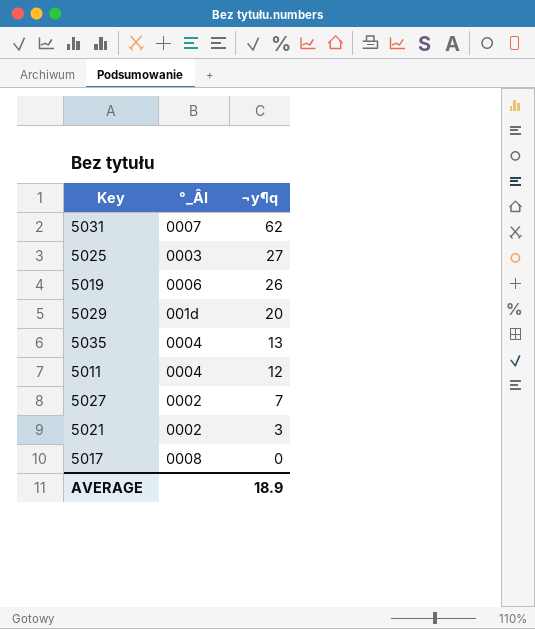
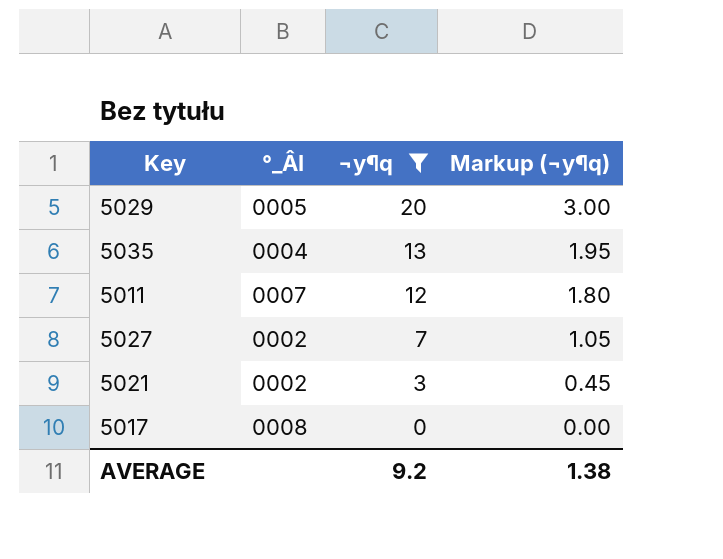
filter: none -> ¬y¶q <= 20
column Markup (¬y¶q) | formula: none -> [¬y¶q] * 0.15
5029 | °_ÂI: 001d -> 0005
5011 | °_ÂI: 0004 -> 0007
AVERAGE | ¬y¶q: 18.9 -> 9.2

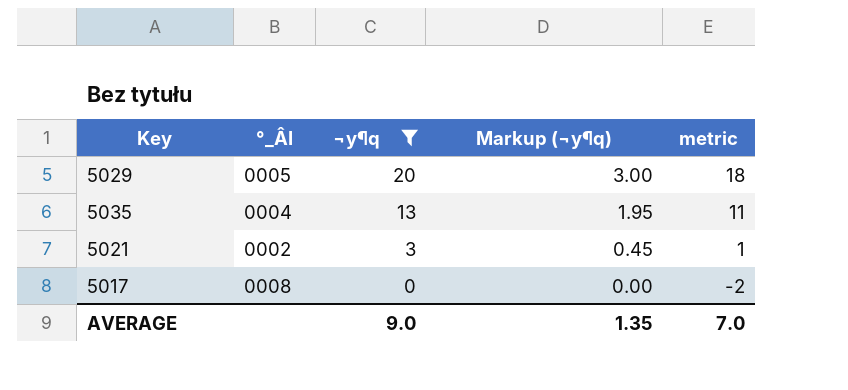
column metric | formula: none -> [¬y¶q] - 2
row 5011: 0007 | 12 | 1.80 -> none
row 5027: 0002 | 7 | 1.05 -> none
AVERAGE | ¬y¶q: 9.2 -> 9.0
AVERAGE | Markup (¬y¶q): 1.38 -> 1.35

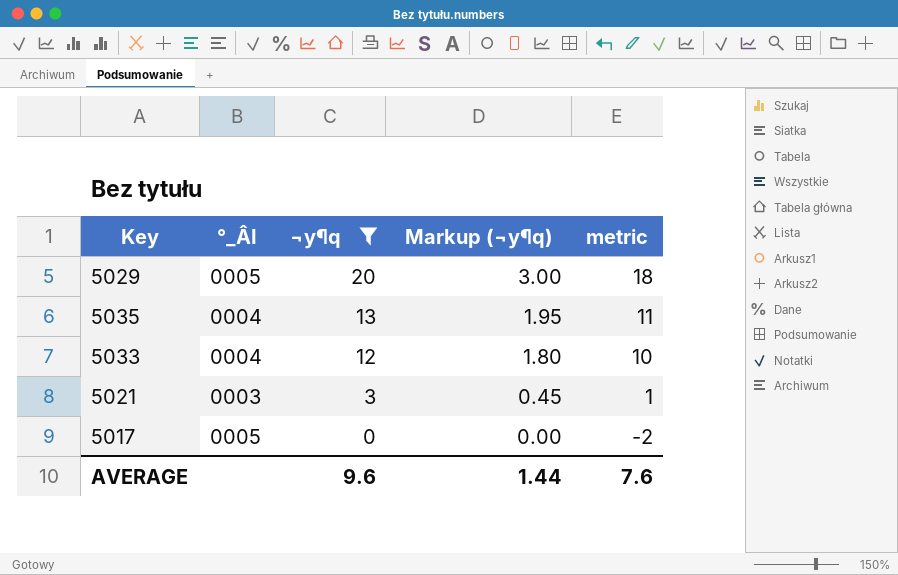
row 5033: none -> 0004 | 12 | 1.80 | 10
5021 | °_ÂI: 0002 -> 0003
5017 | °_ÂI: 0008 -> 0005
AVERAGE | ¬y¶q: 9.0 -> 9.6
AVERAGE | Markup (¬y¶q): 1.35 -> 1.44
AVERAGE | metric: 7.0 -> 7.6

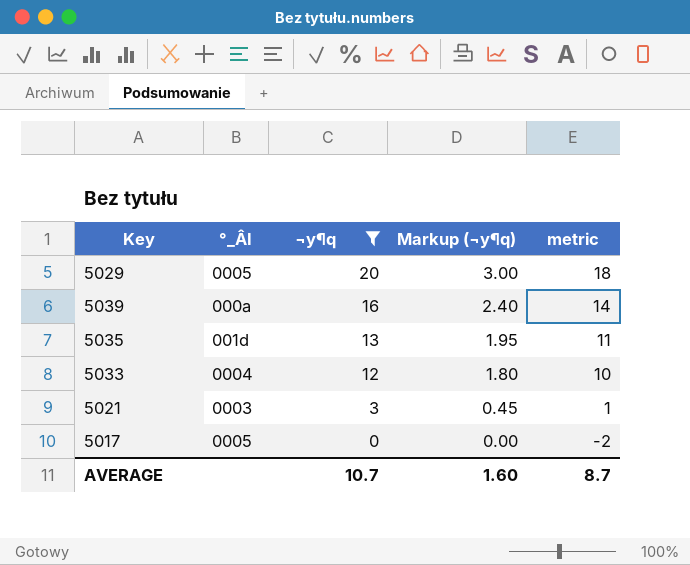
row 5039: none -> 000a | 16 | 2.40 | 14
5035 | °_ÂI: 0004 -> 001d
AVERAGE | ¬y¶q: 9.6 -> 10.7
AVERAGE | Markup (¬y¶q): 1.44 -> 1.60
AVERAGE | metric: 7.6 -> 8.7

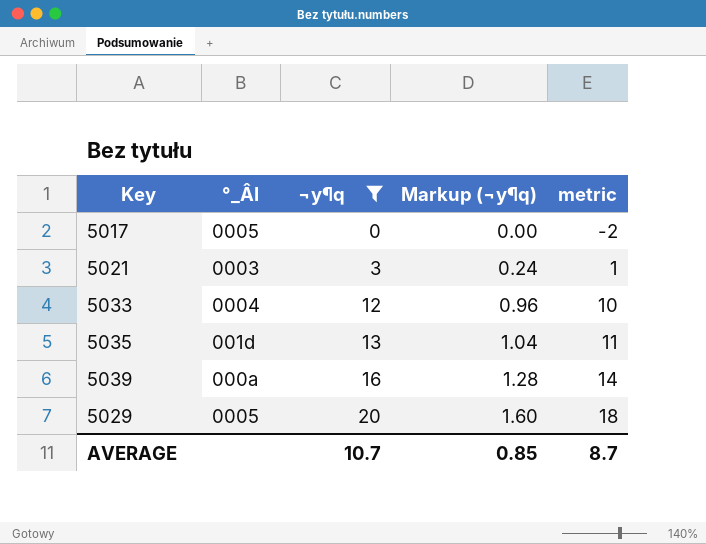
row order: ¬y¶q descending -> ¬y¶q ascending
column Markup (¬y¶q) | formula: [¬y¶q] * 0.15 -> [¬y¶q] * 0.08
AVERAGE | Markup (¬y¶q): 1.60 -> 0.85

